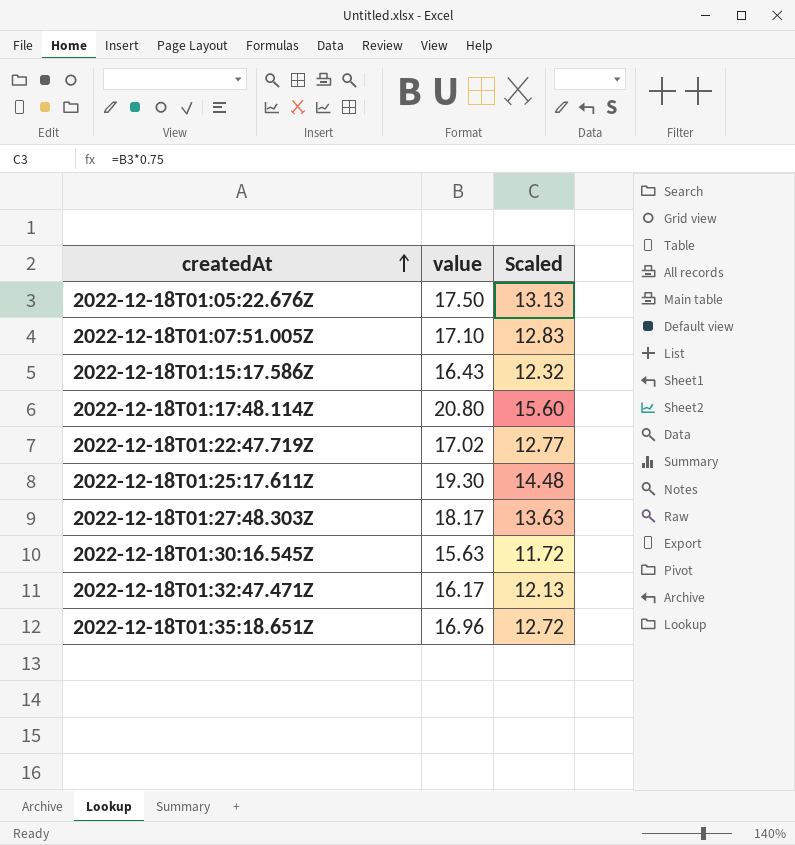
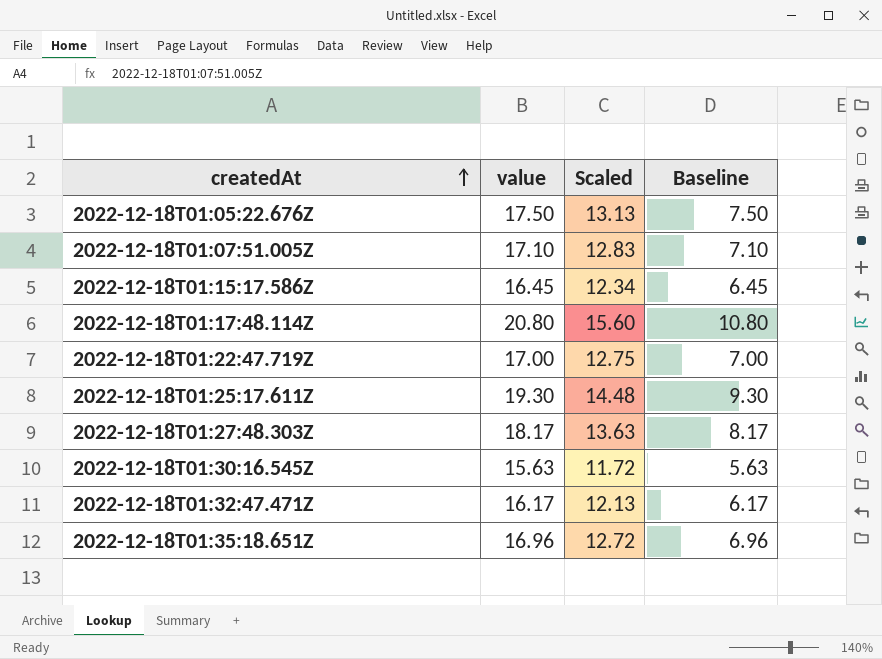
column Baseline | formula: none -> [value] - 10
2022-12-18T01:15:17.586Z | value: 16.43 -> 16.45
2022-12-18T01:15:17.586Z | Scaled: 12.32 -> 12.34
2022-12-18T01:22:47.719Z | value: 17.02 -> 17.00
2022-12-18T01:22:47.719Z | Scaled: 12.77 -> 12.75

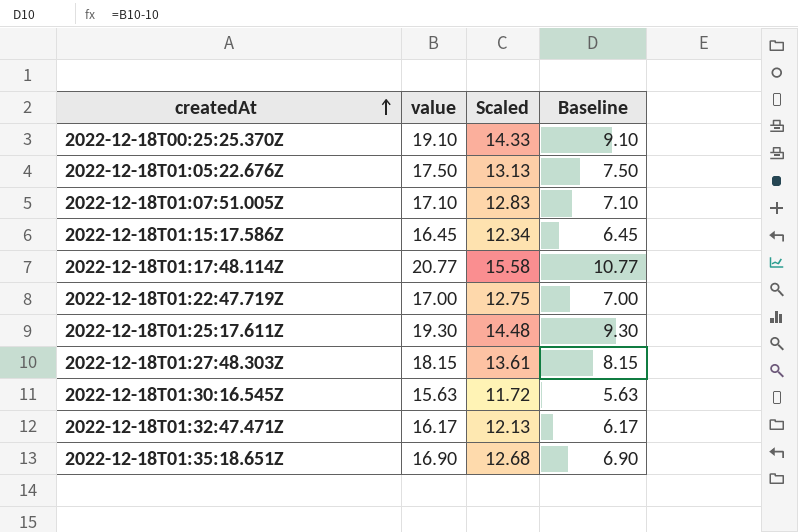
row 2022-12-18T00:25:25.370Z: none -> 19.10 | 14.33 | 9.10
2022-12-18T01:17:48.114Z | value: 20.80 -> 20.77
2022-12-18T01:17:48.114Z | Scaled: 15.60 -> 15.58
2022-12-18T01:17:48.114Z | Baseline: 10.80 -> 10.77
2022-12-18T01:27:48.303Z | value: 18.17 -> 18.15
2022-12-18T01:27:48.303Z | Scaled: 13.63 -> 13.61
2022-12-18T01:27:48.303Z | Baseline: 8.17 -> 8.15
2022-12-18T01:35:18.651Z | value: 16.96 -> 16.90
2022-12-18T01:35:18.651Z | Scaled: 12.72 -> 12.68
2022-12-18T01:35:18.651Z | Baseline: 6.96 -> 6.90

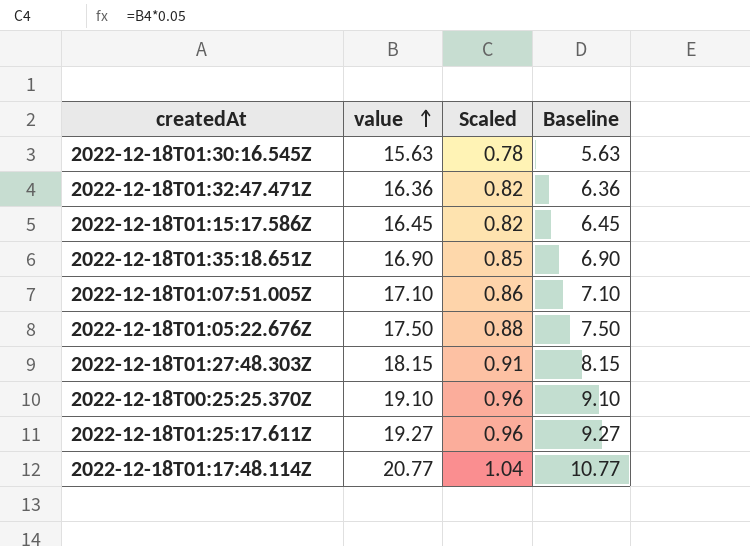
row order: createdAt ascending -> value ascending
column Scaled | formula: [value] * 0.75 -> [value] * 0.05
row 2022-12-18T01:22:47.719Z: 17.00 | 12.75 | 7.00 -> none
2022-12-18T01:32:47.471Z | value: 16.17 -> 16.36
2022-12-18T01:32:47.471Z | Baseline: 6.17 -> 6.36
2022-12-18T01:25:17.611Z | value: 19.30 -> 19.27
2022-12-18T01:25:17.611Z | Baseline: 9.30 -> 9.27

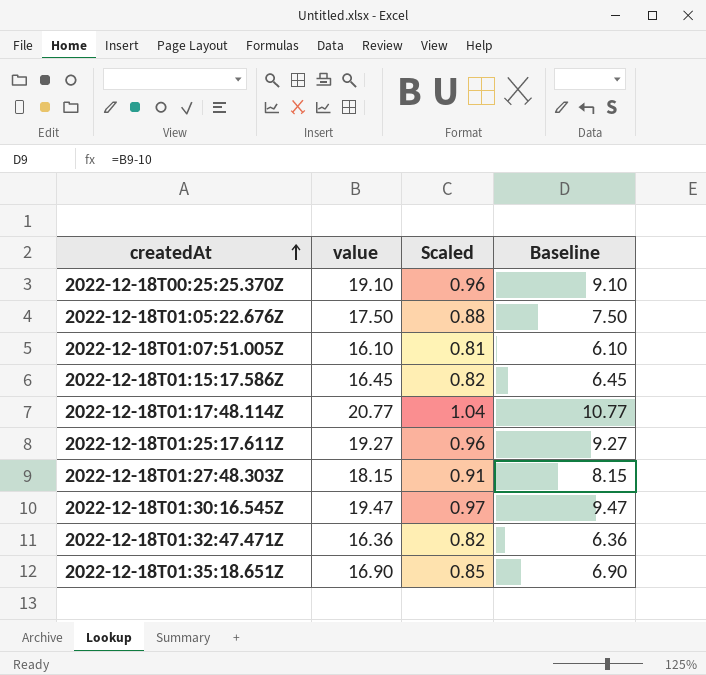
row order: value ascending -> createdAt ascending
2022-12-18T01:07:51.005Z | value: 17.10 -> 16.10
2022-12-18T01:07:51.005Z | Scaled: 0.86 -> 0.81
2022-12-18T01:07:51.005Z | Baseline: 7.10 -> 6.10
2022-12-18T01:30:16.545Z | value: 15.63 -> 19.47
2022-12-18T01:30:16.545Z | Scaled: 0.78 -> 0.97
2022-12-18T01:30:16.545Z | Baseline: 5.63 -> 9.47

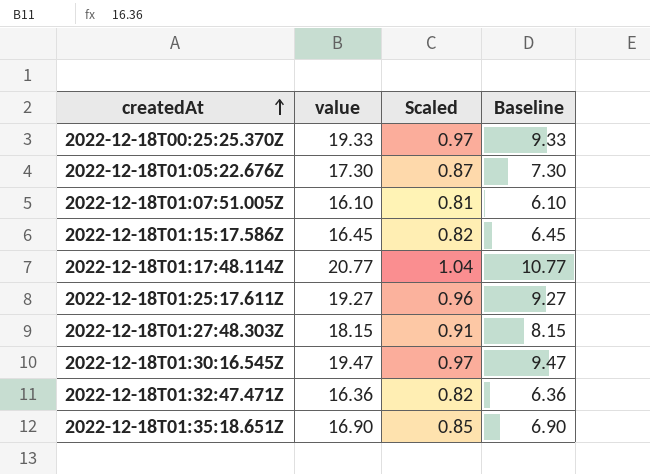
2022-12-18T00:25:25.370Z | value: 19.10 -> 19.33
2022-12-18T00:25:25.370Z | Scaled: 0.96 -> 0.97
2022-12-18T00:25:25.370Z | Baseline: 9.10 -> 9.33
2022-12-18T01:05:22.676Z | value: 17.50 -> 17.30
2022-12-18T01:05:22.676Z | Scaled: 0.88 -> 0.87
2022-12-18T01:05:22.676Z | Baseline: 7.50 -> 7.30

